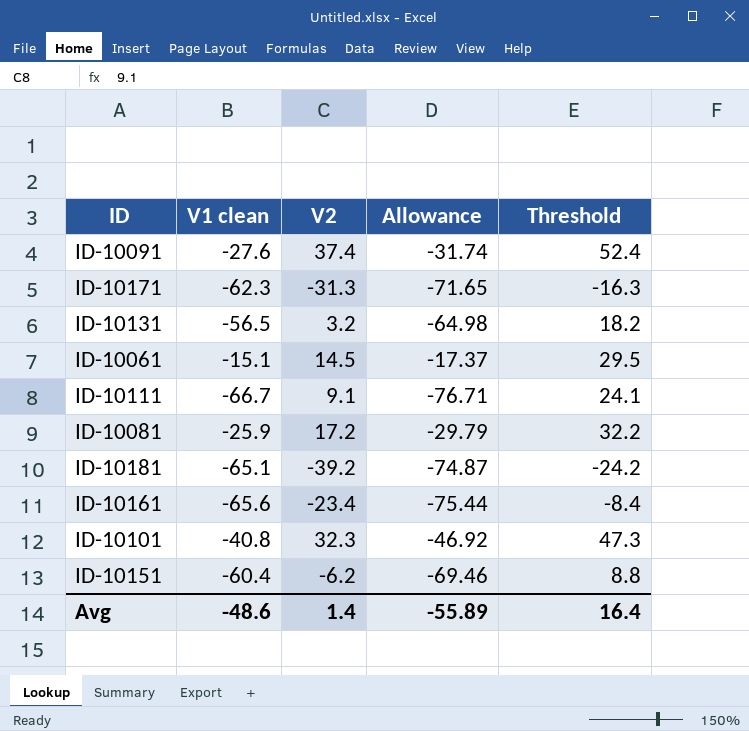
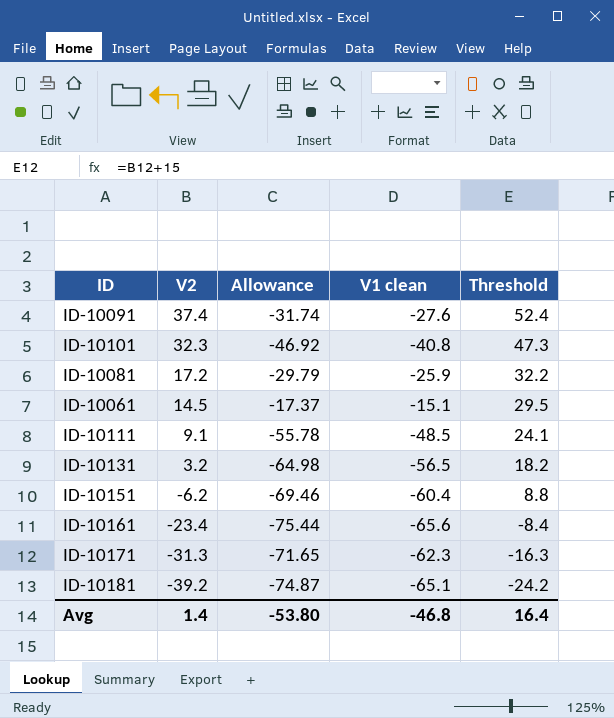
row order: none -> V2 descending
column V1 clean | position: 2 -> 4
ID-10111 | Allowance: -76.71 -> -55.78
ID-10111 | V1 clean: -66.7 -> -48.5
Avg | Allowance: -55.89 -> -53.80
Avg | V1 clean: -48.6 -> -46.8

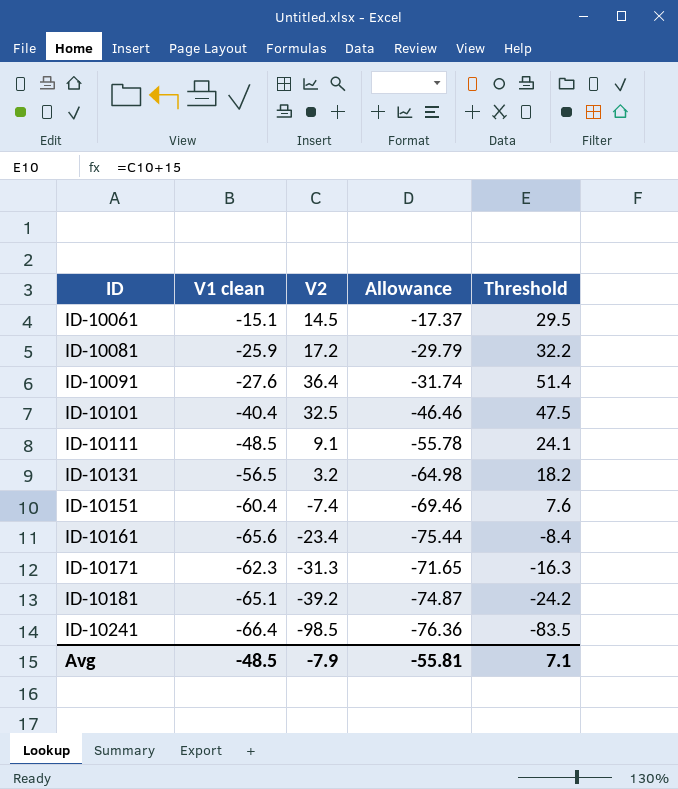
row order: V2 descending -> ID ascending
column V1 clean | position: 4 -> 2
ID-10091 | V2: 37.4 -> 36.4
ID-10091 | Threshold: 52.4 -> 51.4
ID-10101 | V1 clean: -40.8 -> -40.4
ID-10101 | V2: 32.3 -> 32.5
ID-10101 | Allowance: -46.92 -> -46.46
ID-10101 | Threshold: 47.3 -> 47.5
ID-10151 | V2: -6.2 -> -7.4
ID-10151 | Threshold: 8.8 -> 7.6
row ID-10241: none -> -66.4 | -98.5 | -76.36 | -83.5
Avg | V1 clean: -46.8 -> -48.5
Avg | V2: 1.4 -> -7.9
Avg | Allowance: -53.80 -> -55.81
Avg | Threshold: 16.4 -> 7.1

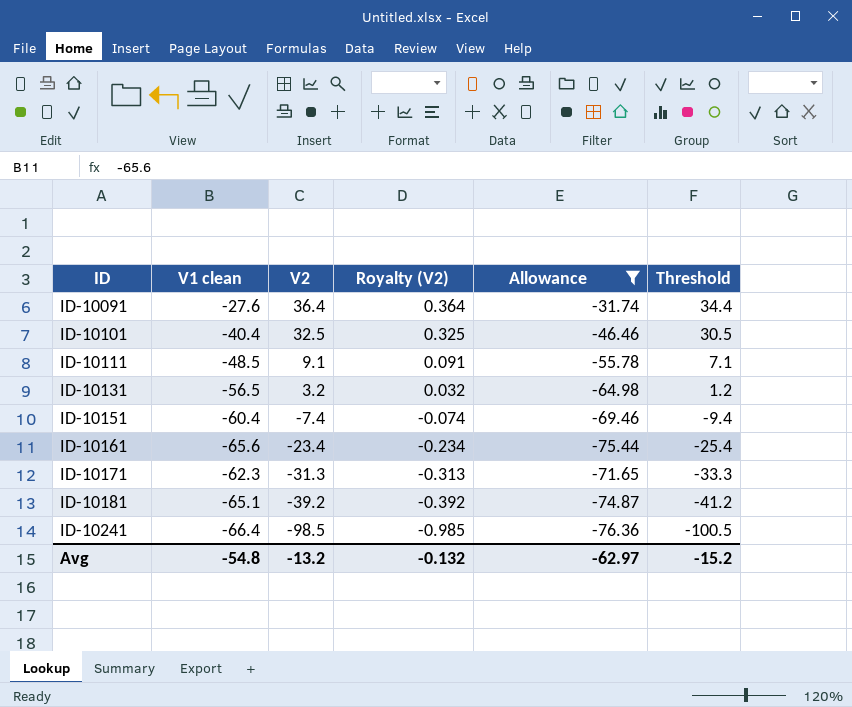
filter: none -> Allowance <= -31.74
column Royalty (V2) | formula: none -> [V2] * 0.01
column Threshold | formula: [V2] + 15 -> [V2] - 2
Avg | V1 clean: -48.5 -> -54.8
Avg | V2: -7.9 -> -13.2
Avg | Allowance: -55.81 -> -62.97
Avg | Threshold: 7.1 -> -15.2

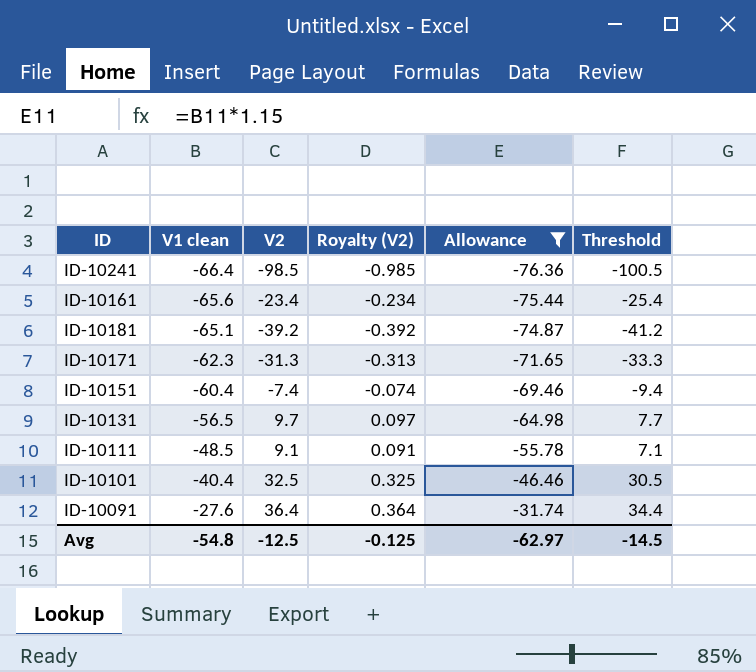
row order: ID ascending -> V1 clean ascending
ID-10131 | V2: 3.2 -> 9.7
ID-10131 | Royalty (V2): 0.032 -> 0.097
ID-10131 | Threshold: 1.2 -> 7.7
Avg | V2: -13.2 -> -12.5
Avg | Royalty (V2): -0.132 -> -0.125
Avg | Threshold: -15.2 -> -14.5

